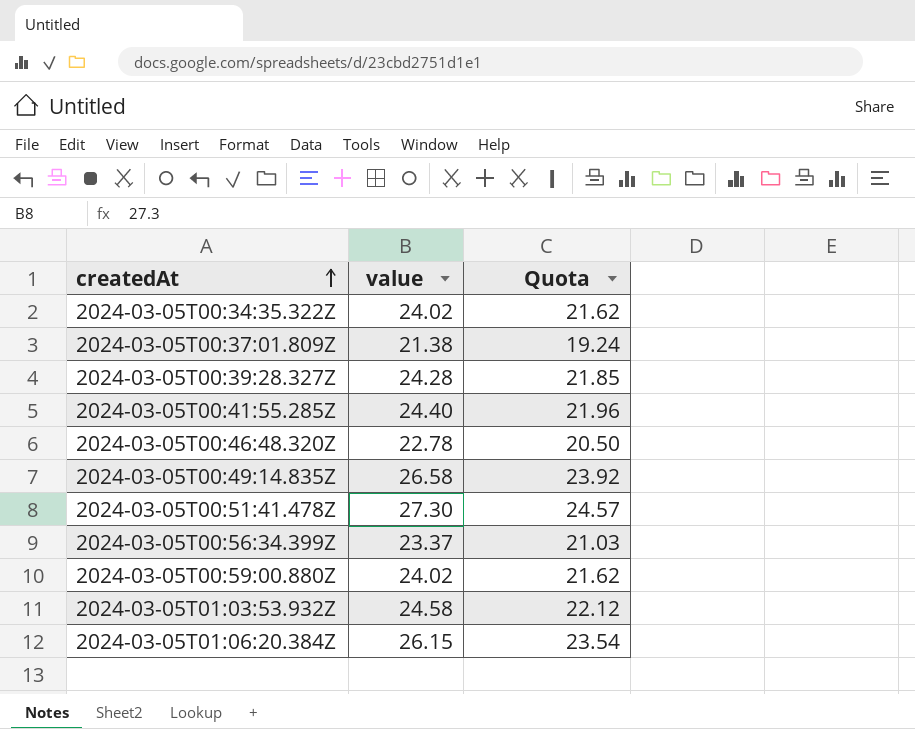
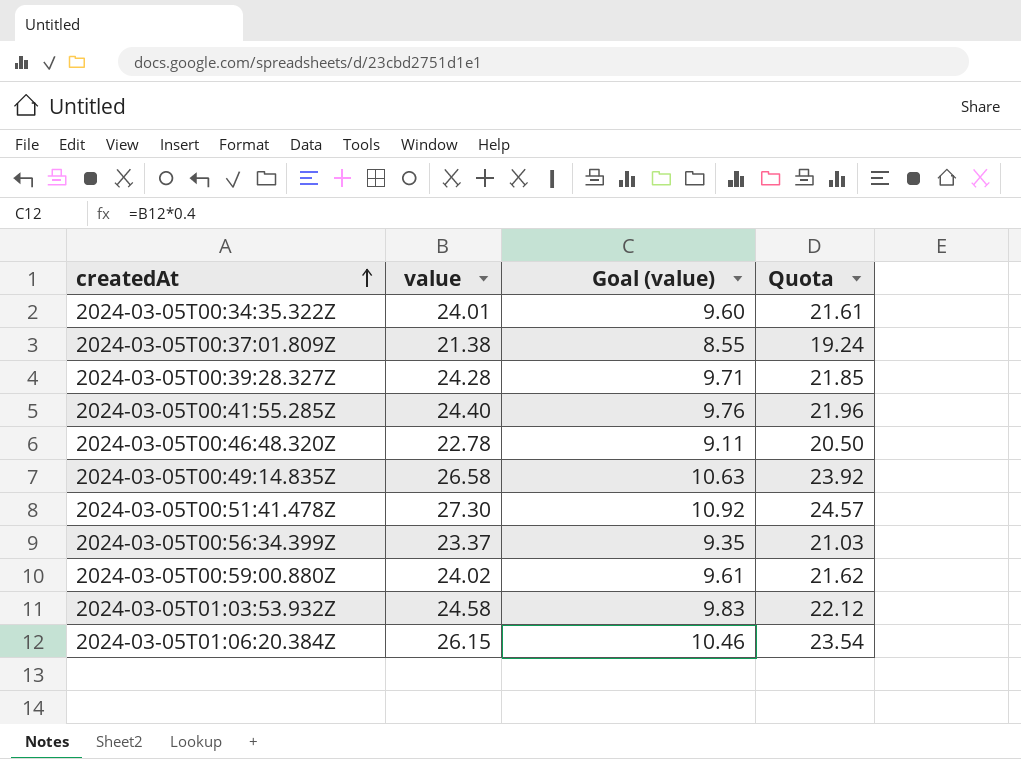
column Goal (value) | formula: none -> [value] * 0.4
2024-03-05T00:34:35.322Z | value: 24.02 -> 24.01
2024-03-05T00:34:35.322Z | Quota: 21.62 -> 21.61

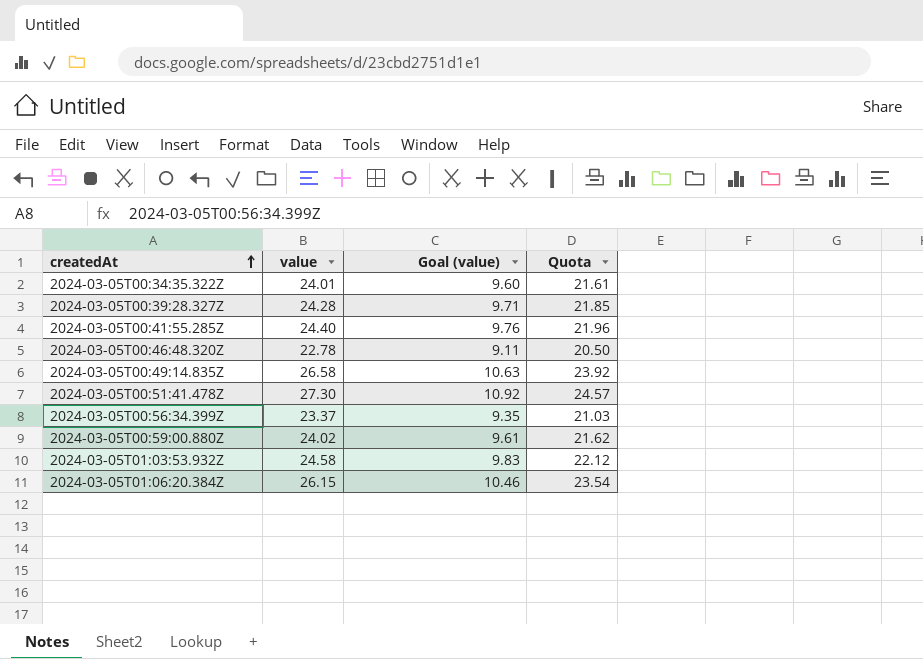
row 2024-03-05T00:37:01.809Z: 21.38 | 8.55 | 19.24 -> none

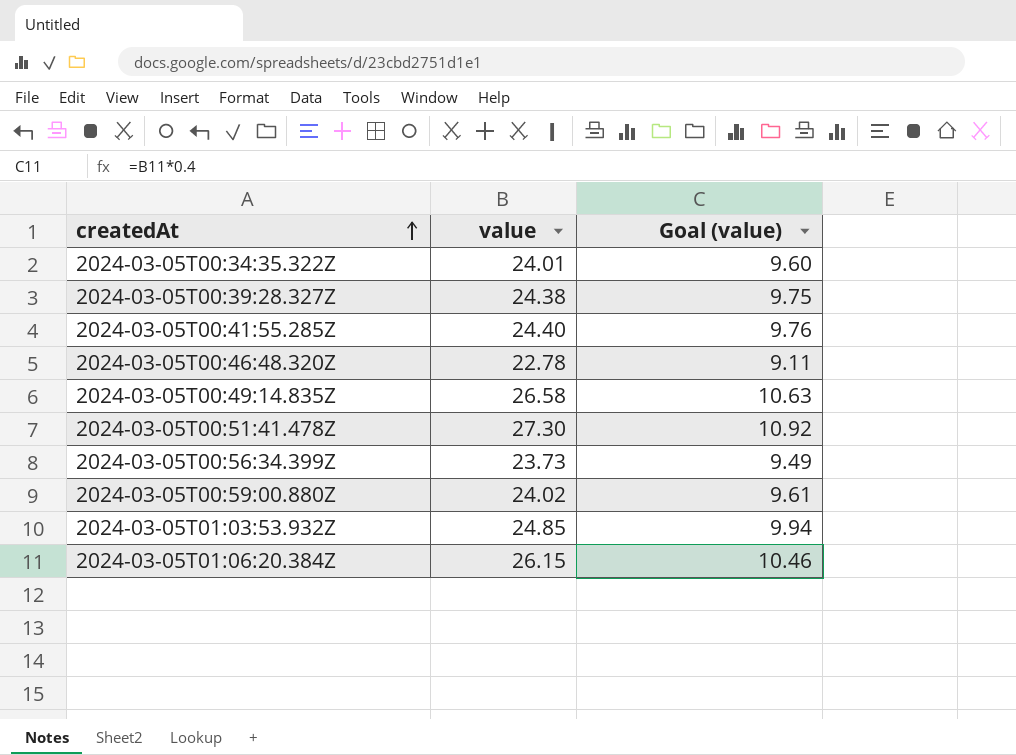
column Quota | formula: [value] * 0.9 -> none
2024-03-05T00:39:28.327Z | value: 24.28 -> 24.38
2024-03-05T00:39:28.327Z | Goal (value): 9.71 -> 9.75
2024-03-05T00:56:34.399Z | value: 23.37 -> 23.73
2024-03-05T00:56:34.399Z | Goal (value): 9.35 -> 9.49
2024-03-05T01:03:53.932Z | value: 24.58 -> 24.85
2024-03-05T01:03:53.932Z | Goal (value): 9.83 -> 9.94

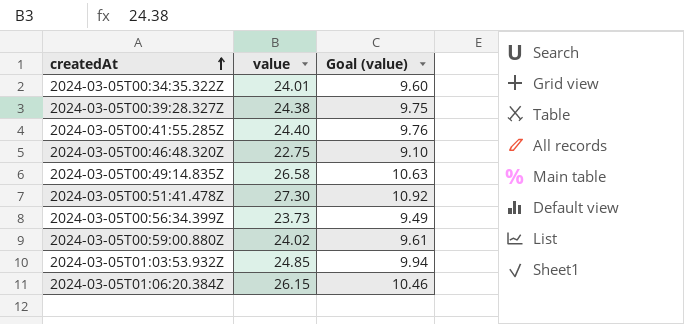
2024-03-05T00:46:48.320Z | value: 22.78 -> 22.75
2024-03-05T00:46:48.320Z | Goal (value): 9.11 -> 9.10

